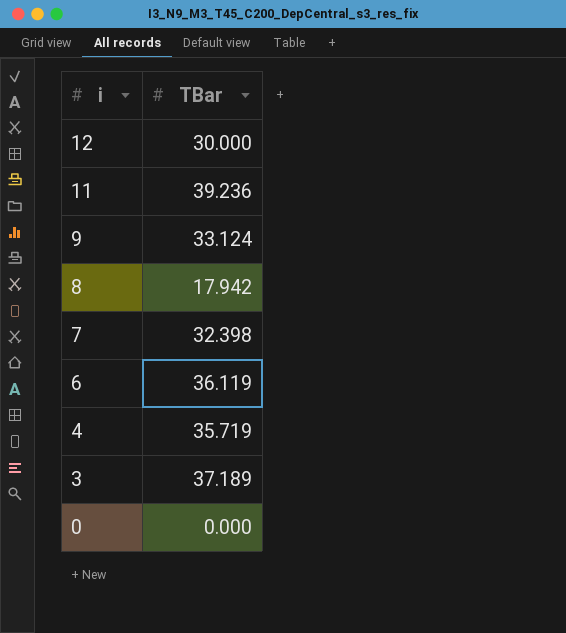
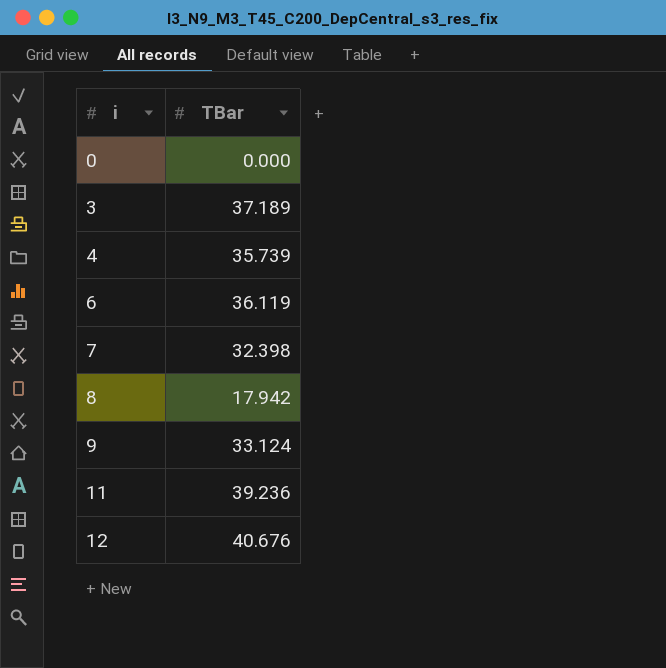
row order: i descending -> i ascending
4 | TBar: 35.719 -> 35.739
12 | TBar: 30.000 -> 40.676

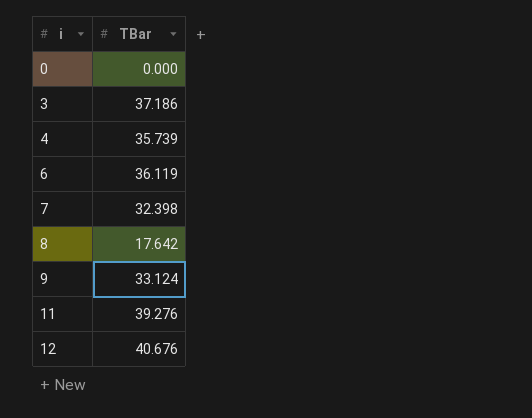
3 | TBar: 37.189 -> 37.186
8 | TBar: 17.942 -> 17.642
11 | TBar: 39.236 -> 39.276

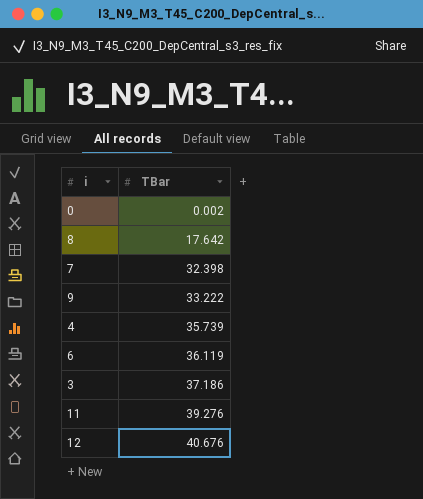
row order: i ascending -> TBar ascending
0 | TBar: 0.000 -> 0.002
9 | TBar: 33.124 -> 33.222

